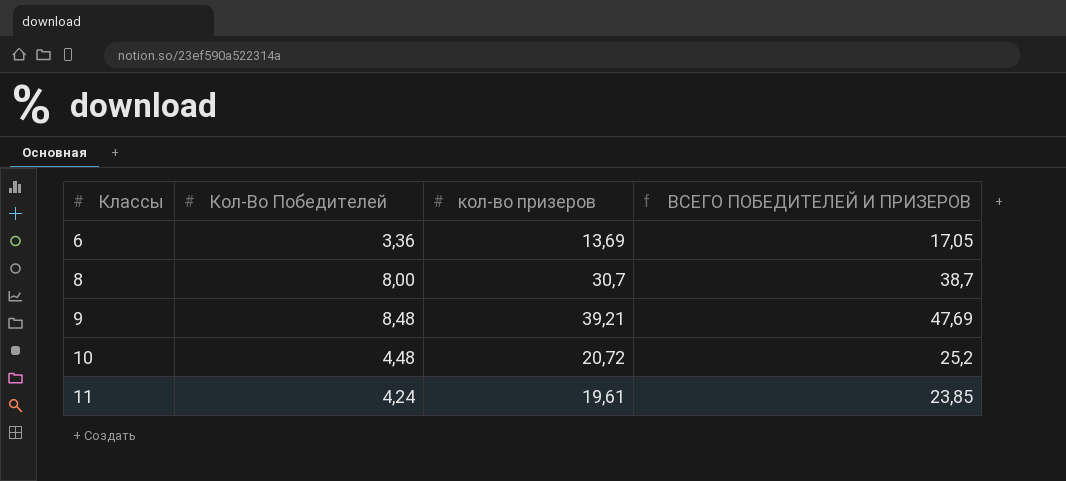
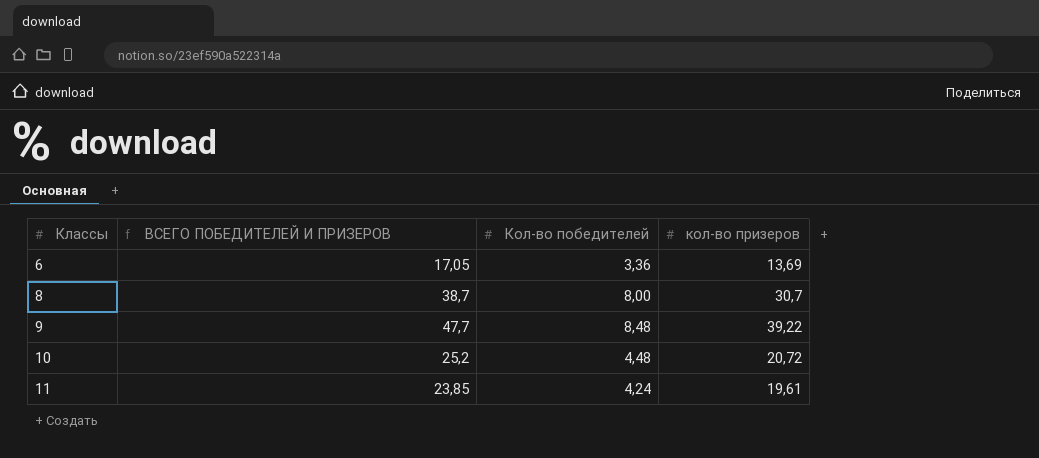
column ВСЕГО ПОБЕДИТЕЛЕЙ И ПРИЗЕРОВ | position: 4 -> 2
column name: Кол-Во Победителей -> Кол-во победителей
9 | ВСЕГО ПОБЕДИТЕЛЕЙ И ПРИЗЕРОВ: 47,69 -> 47,7
9 | кол-во призеров: 39,21 -> 39,22

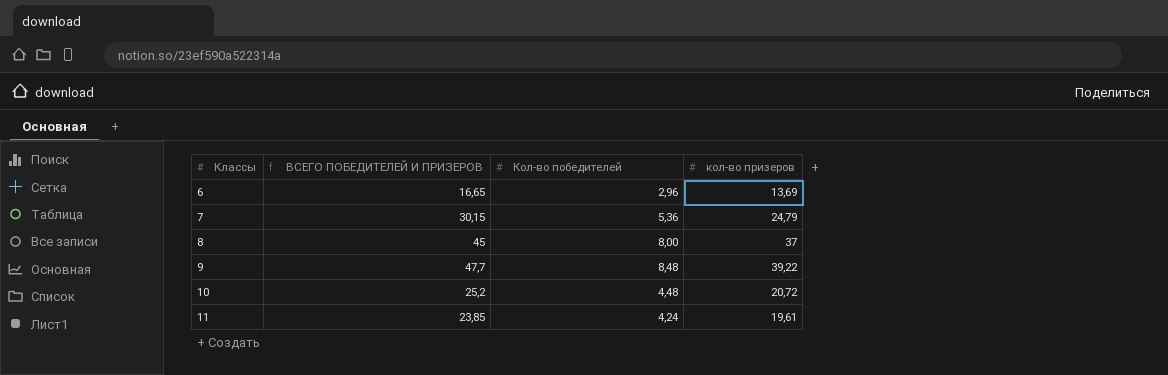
6 | ВСЕГО ПОБЕДИТЕЛЕЙ И ПРИЗЕРОВ: 17,05 -> 16,65
6 | Кол-во победителей: 3,36 -> 2,96
row 7: none -> 30,15 | 5,36 | 24,79
8 | ВСЕГО ПОБЕДИТЕЛЕЙ И ПРИЗЕРОВ: 38,7 -> 45
8 | кол-во призеров: 30,7 -> 37

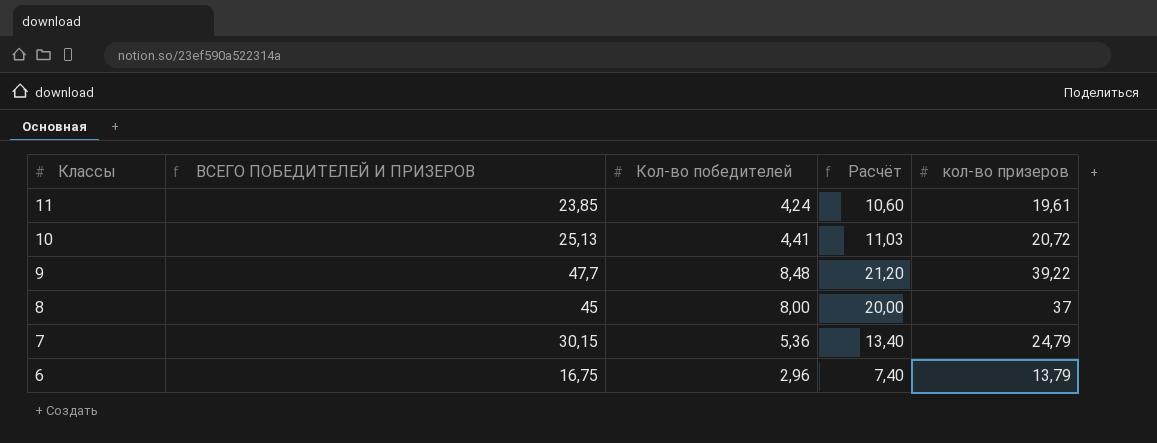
row order: Классы ascending -> Классы descending
column Расчёт | formula: none -> [Кол-во победителей] * 2,5
10 | ВСЕГО ПОБЕДИТЕЛЕЙ И ПРИЗЕРОВ: 25,2 -> 25,13
10 | Кол-во победителей: 4,48 -> 4,41
6 | ВСЕГО ПОБЕДИТЕЛЕЙ И ПРИЗЕРОВ: 16,65 -> 16,75
6 | кол-во призеров: 13,69 -> 13,79

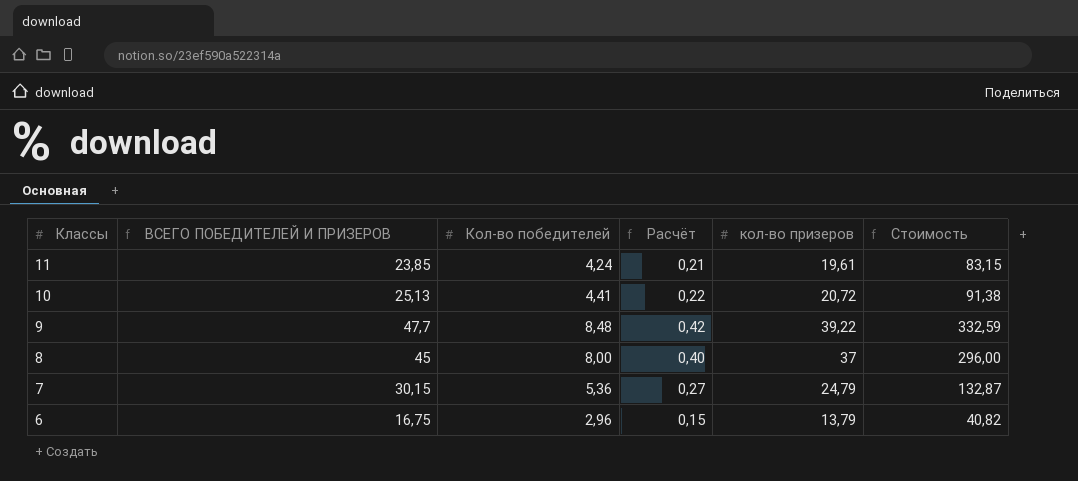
column Расчёт | formula: [Кол-во победителей] * 2,5 -> [Кол-во победителей] * 0,05
column Стоимость | formula: none -> [Кол-во победителей] * [кол-во призеров]

